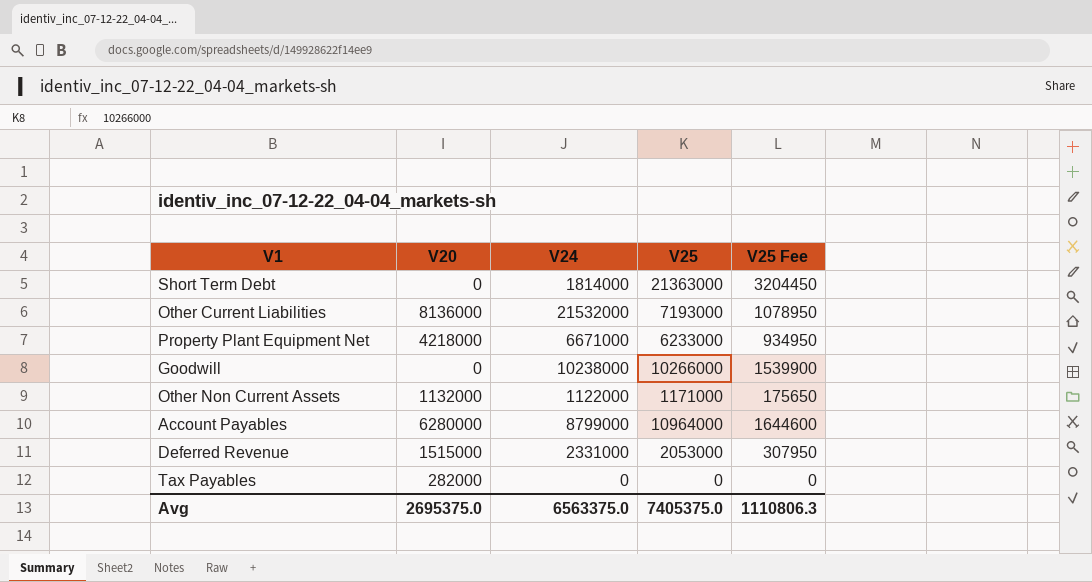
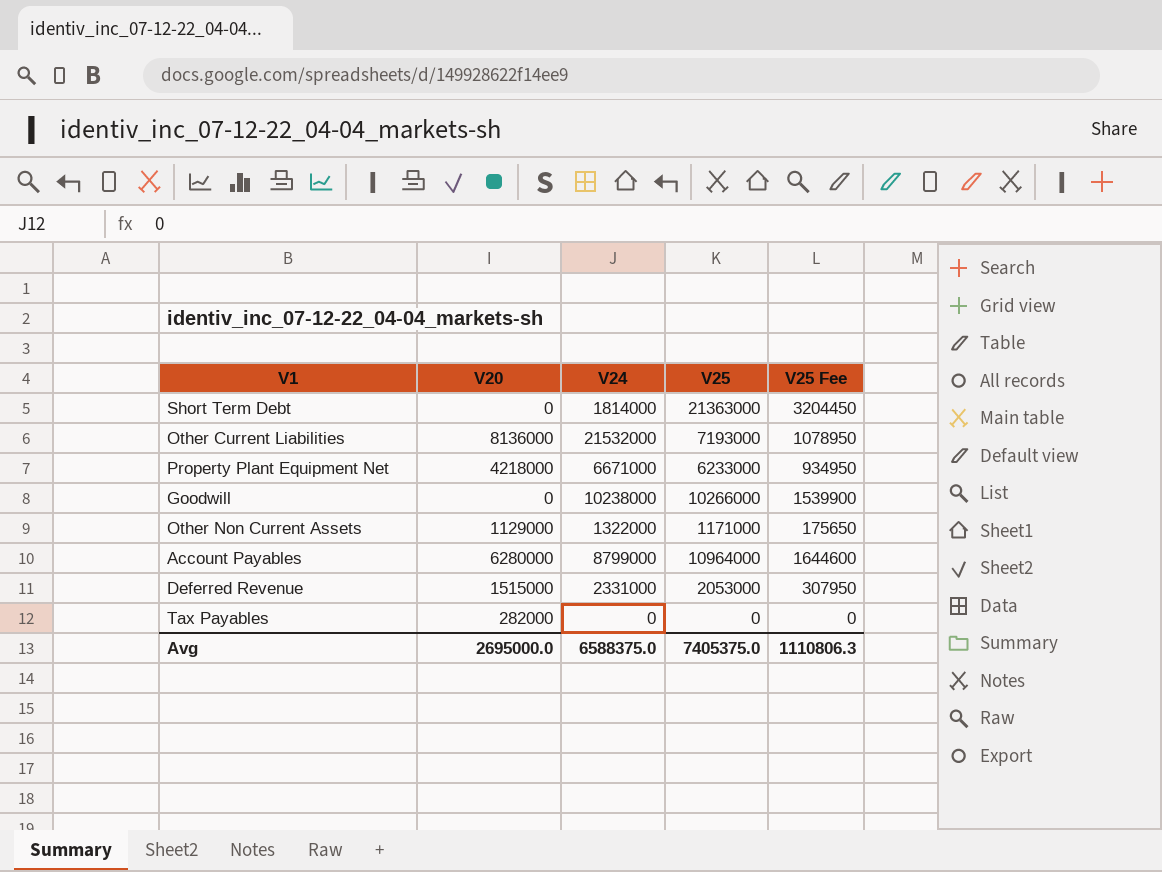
Other Non Current Assets | V20: 1132000 -> 1129000
Other Non Current Assets | V24: 1122000 -> 1322000
Avg | V20: 2695375.0 -> 2695000.0
Avg | V24: 6563375.0 -> 6588375.0

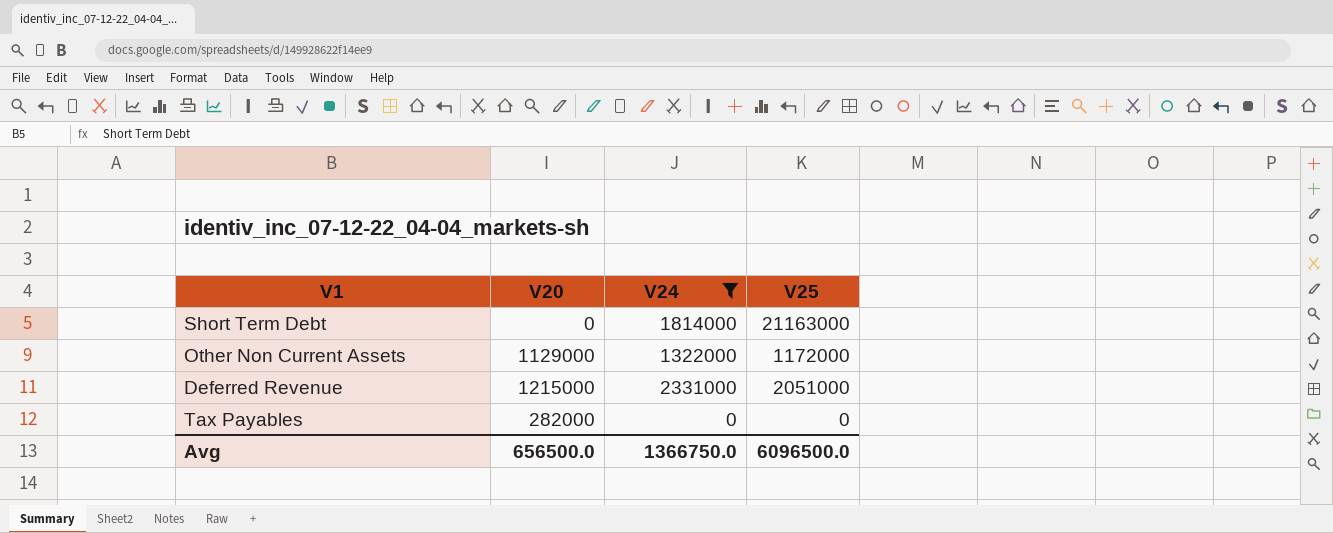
filter: none -> V24 <= 2331000
column V25 Fee | formula: [V25] * 0.15 -> none
Short Term Debt | V25: 21363000 -> 21163000
Other Non Current Assets | V25: 1171000 -> 1172000
Deferred Revenue | V20: 1515000 -> 1215000
Deferred Revenue | V25: 2053000 -> 2051000
Avg | V20: 2695000.0 -> 656500.0
Avg | V24: 6588375.0 -> 1366750.0
Avg | V25: 7405375.0 -> 6096500.0

